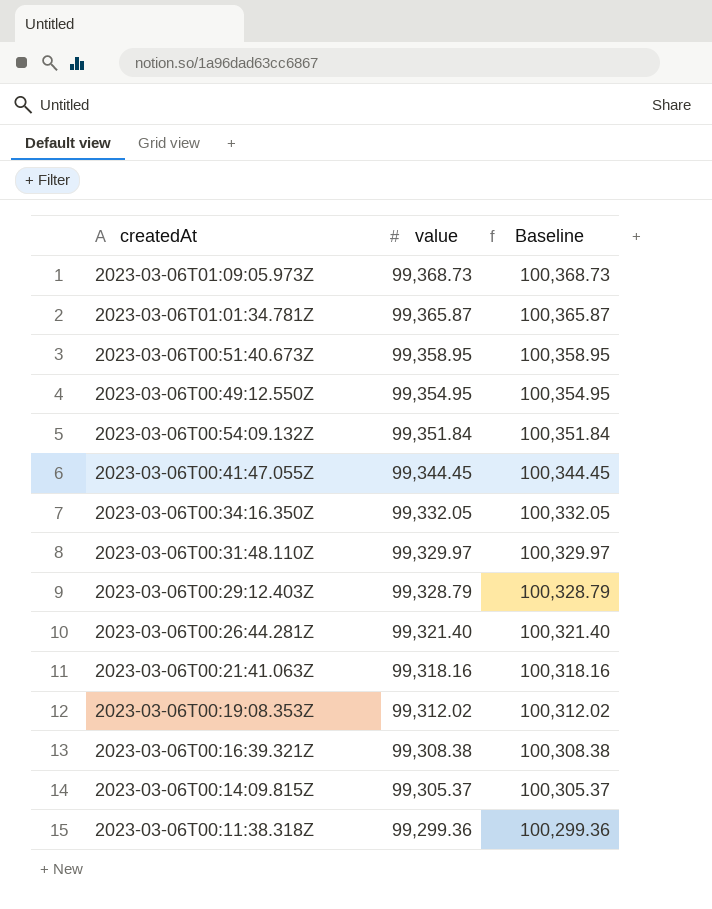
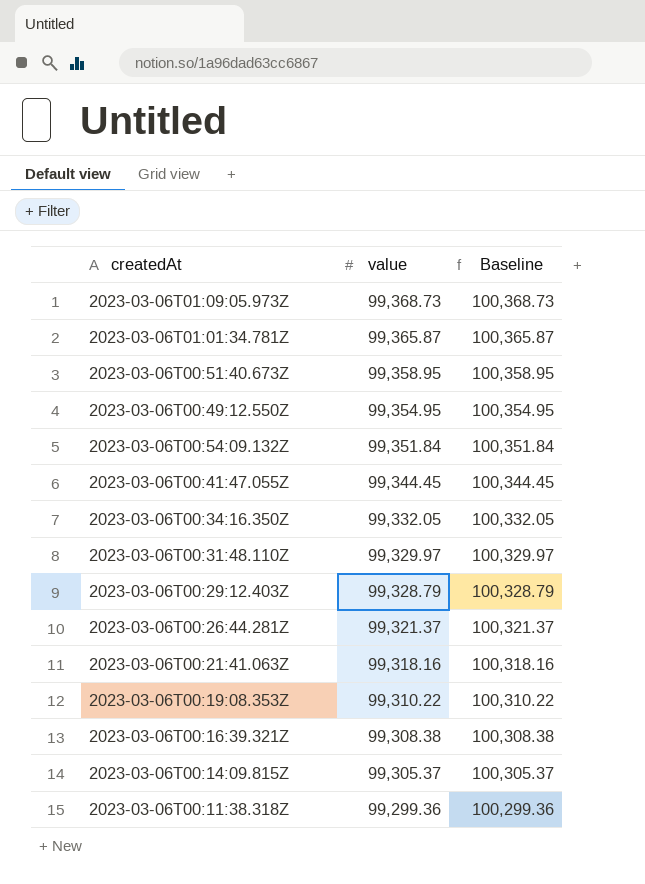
2023-03-06T00:26:44.281Z | value: 99,321.40 -> 99,321.37
2023-03-06T00:26:44.281Z | Baseline: 100,321.40 -> 100,321.37
2023-03-06T00:19:08.353Z | value: 99,312.02 -> 99,310.22
2023-03-06T00:19:08.353Z | Baseline: 100,312.02 -> 100,310.22

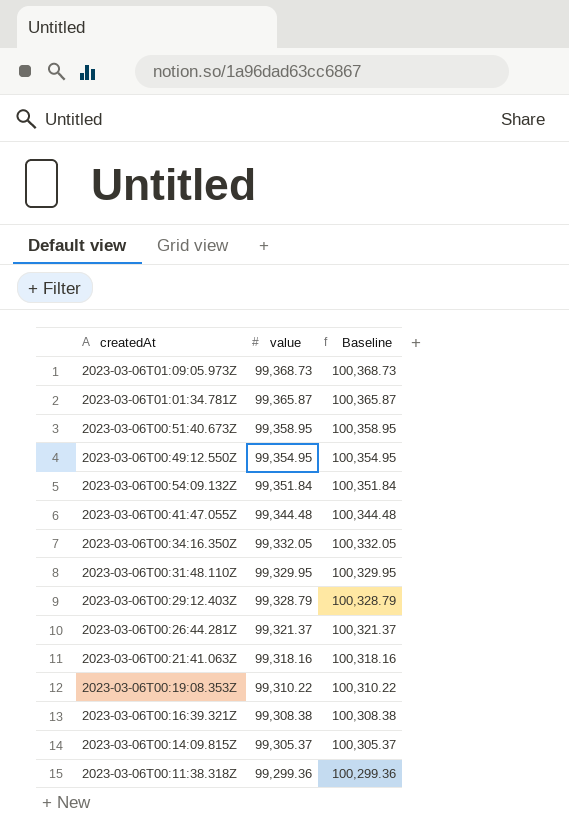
2023-03-06T00:41:47.055Z | value: 99,344.45 -> 99,344.48
2023-03-06T00:41:47.055Z | Baseline: 100,344.45 -> 100,344.48
2023-03-06T00:31:48.110Z | value: 99,329.97 -> 99,329.95
2023-03-06T00:31:48.110Z | Baseline: 100,329.97 -> 100,329.95

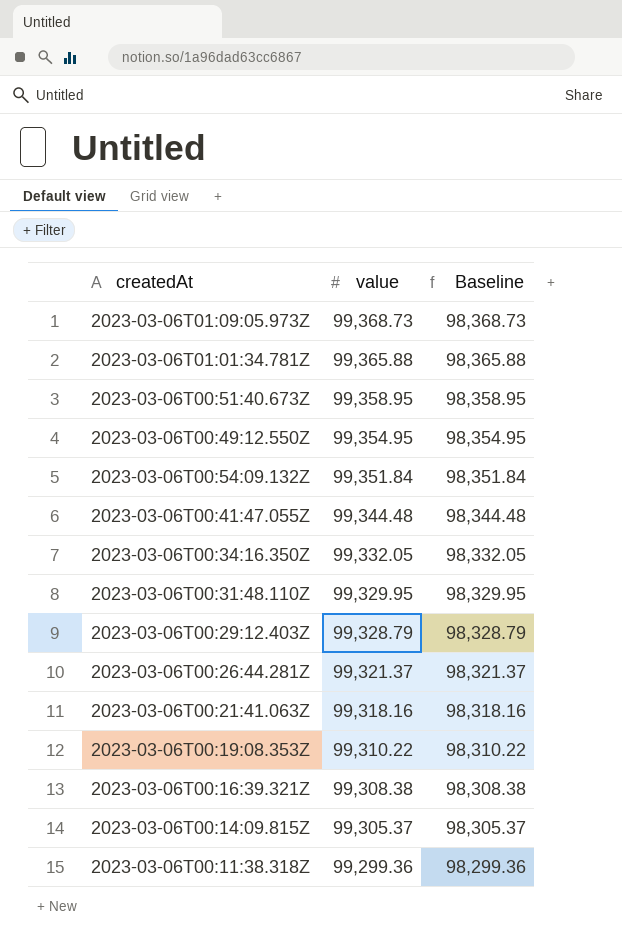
column Baseline | formula: [value] + 1000 -> [value] - 1000
2023-03-06T01:01:34.781Z | value: 99,365.87 -> 99,365.88

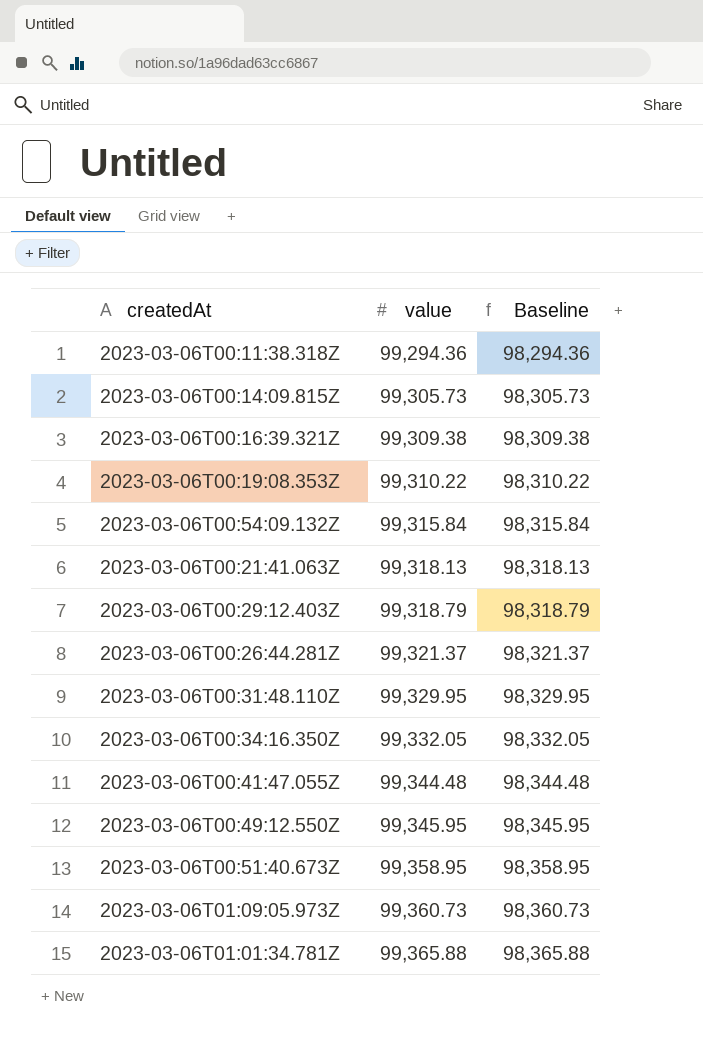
row order: value descending -> value ascending
2023-03-06T00:11:38.318Z | value: 99,299.36 -> 99,294.36
2023-03-06T00:11:38.318Z | Baseline: 98,299.36 -> 98,294.36
2023-03-06T00:14:09.815Z | value: 99,305.37 -> 99,305.73
2023-03-06T00:14:09.815Z | Baseline: 98,305.37 -> 98,305.73
2023-03-06T00:16:39.321Z | value: 99,308.38 -> 99,309.38
2023-03-06T00:16:39.321Z | Baseline: 98,308.38 -> 98,309.38
2023-03-06T00:54:09.132Z | value: 99,351.84 -> 99,315.84
2023-03-06T00:54:09.132Z | Baseline: 98,351.84 -> 98,315.84
2023-03-06T00:21:41.063Z | value: 99,318.16 -> 99,318.13
2023-03-06T00:21:41.063Z | Baseline: 98,318.16 -> 98,318.13
2023-03-06T00:29:12.403Z | value: 99,328.79 -> 99,318.79
2023-03-06T00:29:12.403Z | Baseline: 98,328.79 -> 98,318.79
2023-03-06T00:49:12.550Z | value: 99,354.95 -> 99,345.95
2023-03-06T00:49:12.550Z | Baseline: 98,354.95 -> 98,345.95
2023-03-06T01:09:05.973Z | value: 99,368.73 -> 99,360.73
2023-03-06T01:09:05.973Z | Baseline: 98,368.73 -> 98,360.73

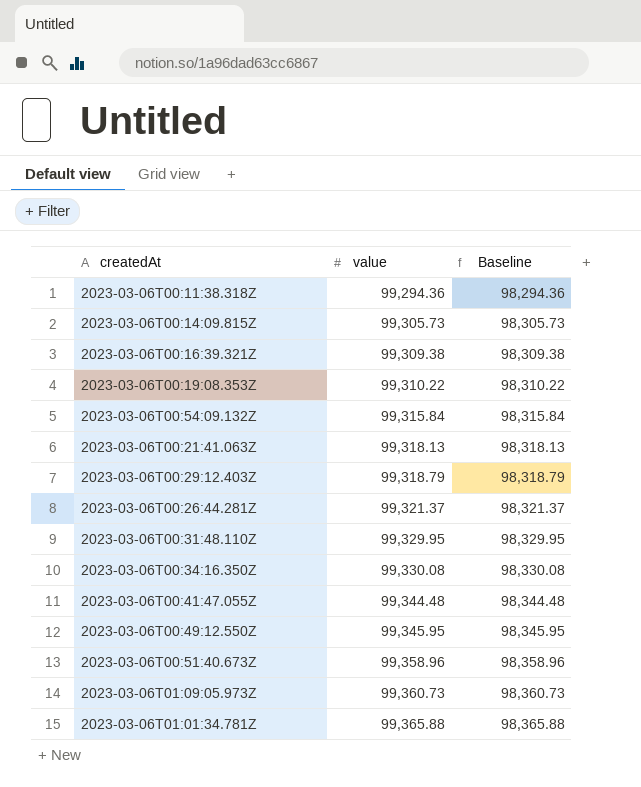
2023-03-06T00:34:16.350Z | value: 99,332.05 -> 99,330.08
2023-03-06T00:34:16.350Z | Baseline: 98,332.05 -> 98,330.08
2023-03-06T00:51:40.673Z | value: 99,358.95 -> 99,358.96
2023-03-06T00:51:40.673Z | Baseline: 98,358.95 -> 98,358.96

